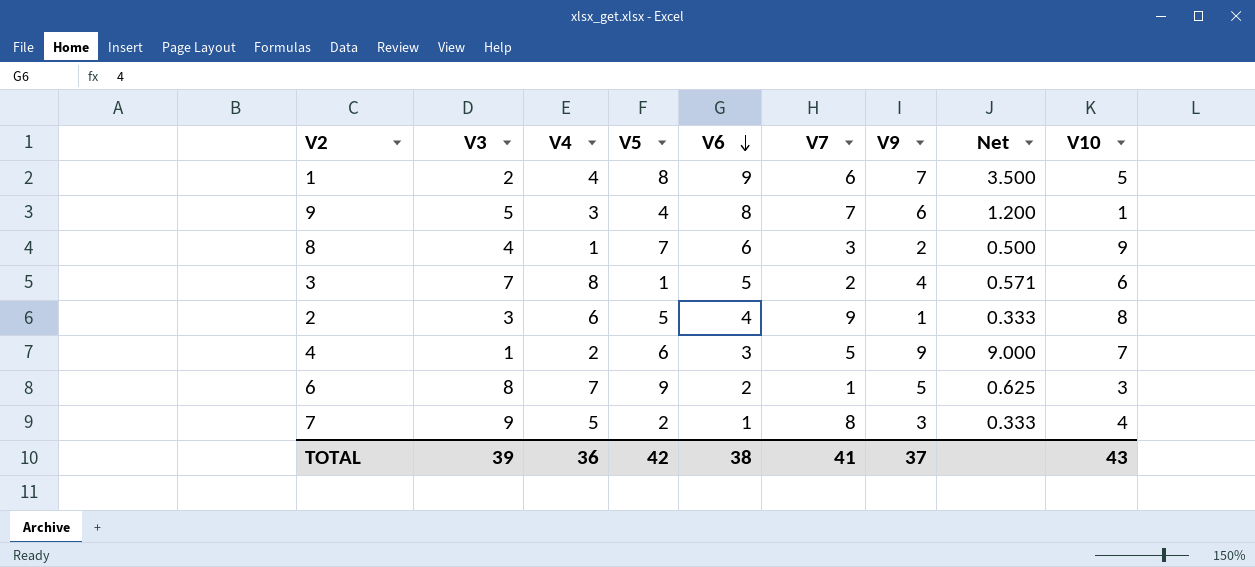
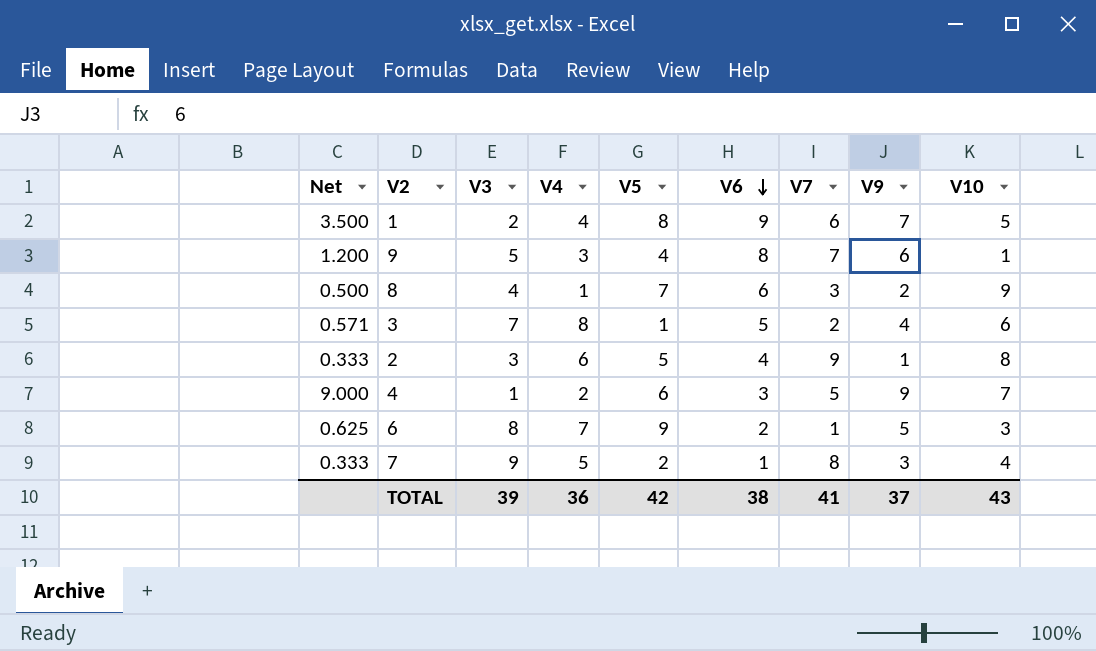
column Net | position: 8 -> 1

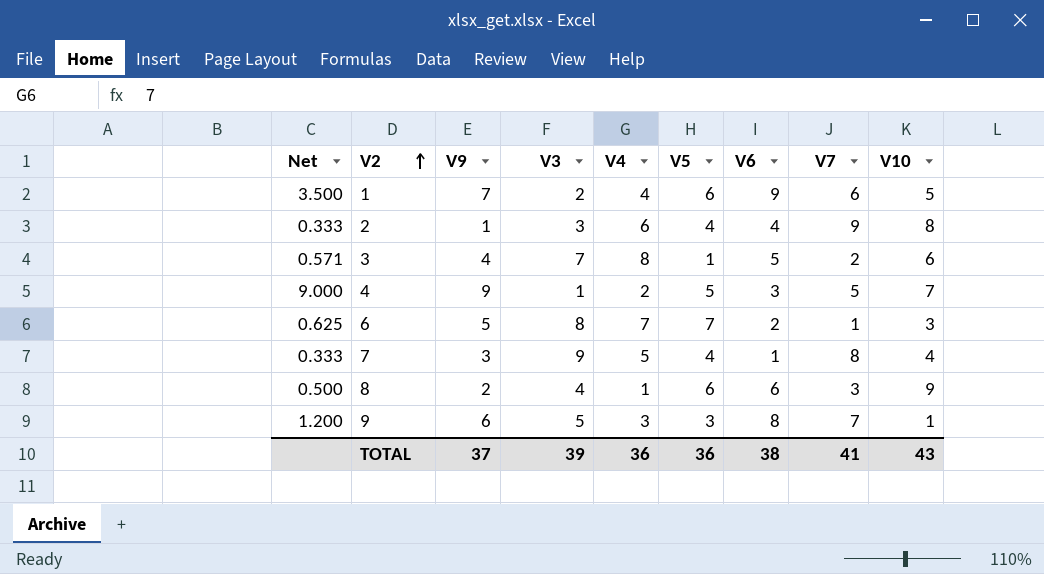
row order: V6 descending -> V2 ascending
column V9 | position: 8 -> 3
1 | V5: 8 -> 6
2 | V5: 5 -> 4
4 | V5: 6 -> 5
6 | V5: 9 -> 7
7 | V5: 2 -> 4
8 | V5: 7 -> 6
9 | V5: 4 -> 3
TOTAL | V5: 42 -> 36

